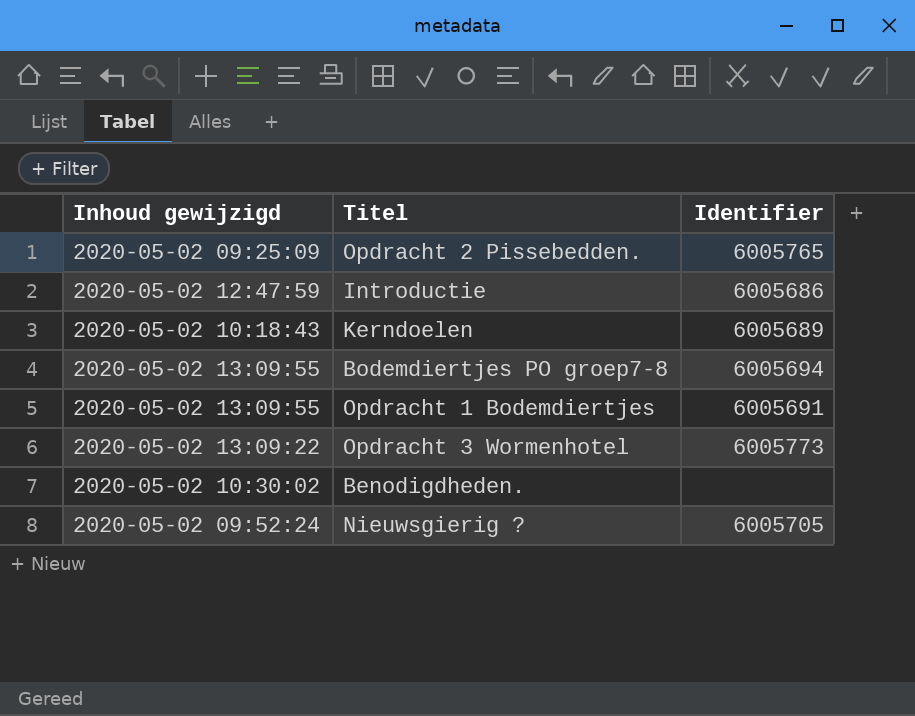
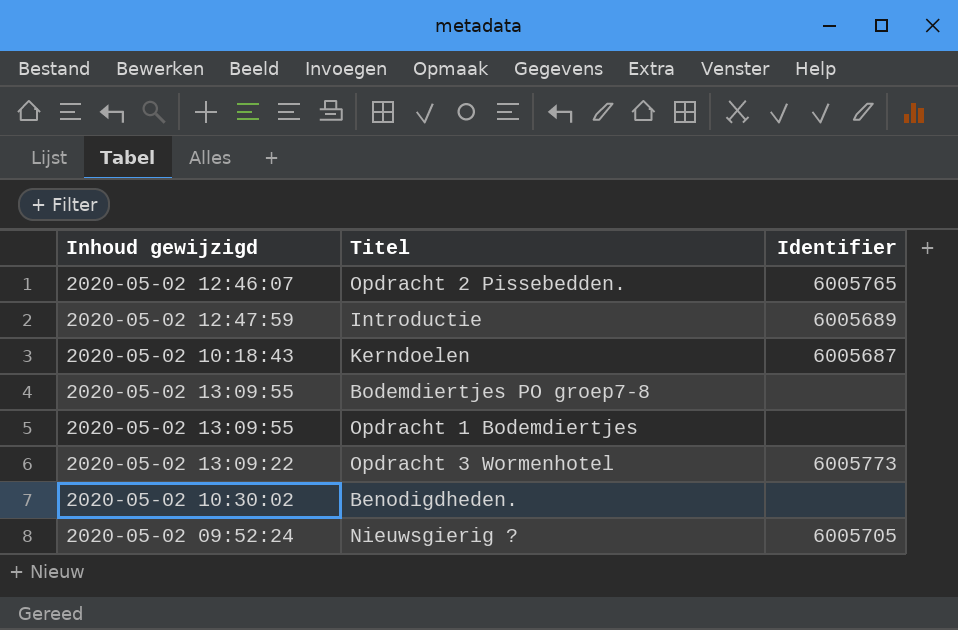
Opdracht 2 Pissebedden. | Inhoud gewijzigd: 2020-05-02 09:25:09 -> 2020-05-02 12:46:07
Introductie | Identifier: 6005686 -> 6005689
Kerndoelen | Identifier: 6005689 -> 6005687
Bodemdiertjes PO groep7-8 | Identifier: 6005694 -> none
Opdracht 1 Bodemdiertjes | Identifier: 6005691 -> none

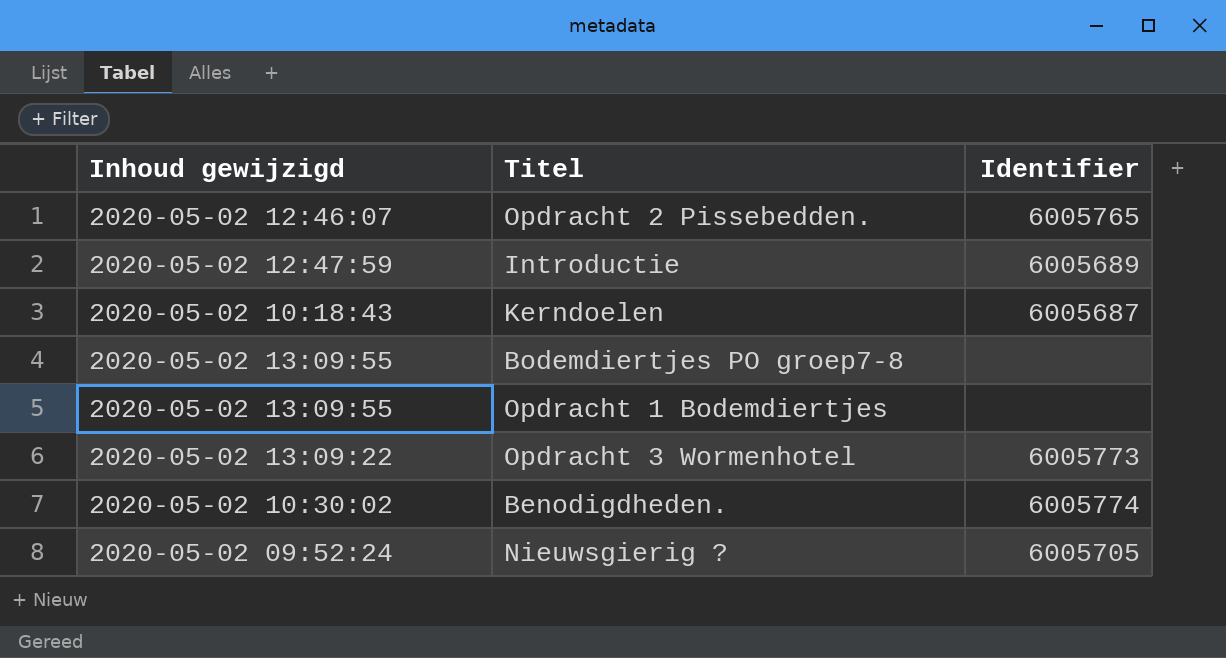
Benodigdheden. | Identifier: none -> 6005774

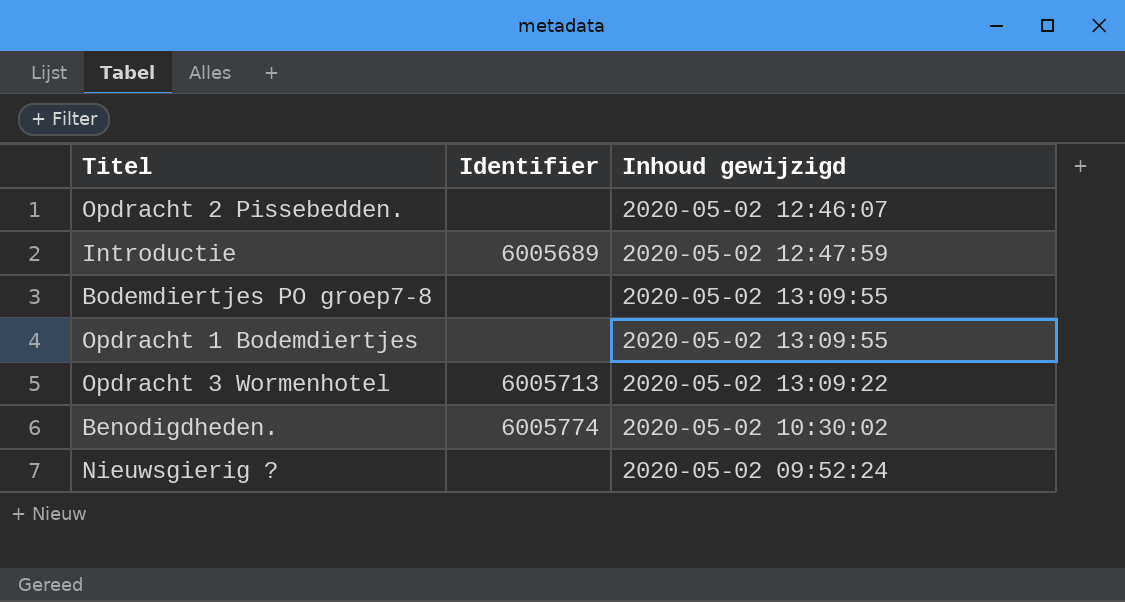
column Inhoud gewijzigd | position: 1 -> 3
row Kerndoelen: 2020-05-02 10:18:43 | 6005687 -> none
Opdracht 2 Pissebedden. | Identifier: 6005765 -> none
Opdracht 3 Wormenhotel | Identifier: 6005773 -> 6005713
Nieuwsgierig ? | Identifier: 6005705 -> none

